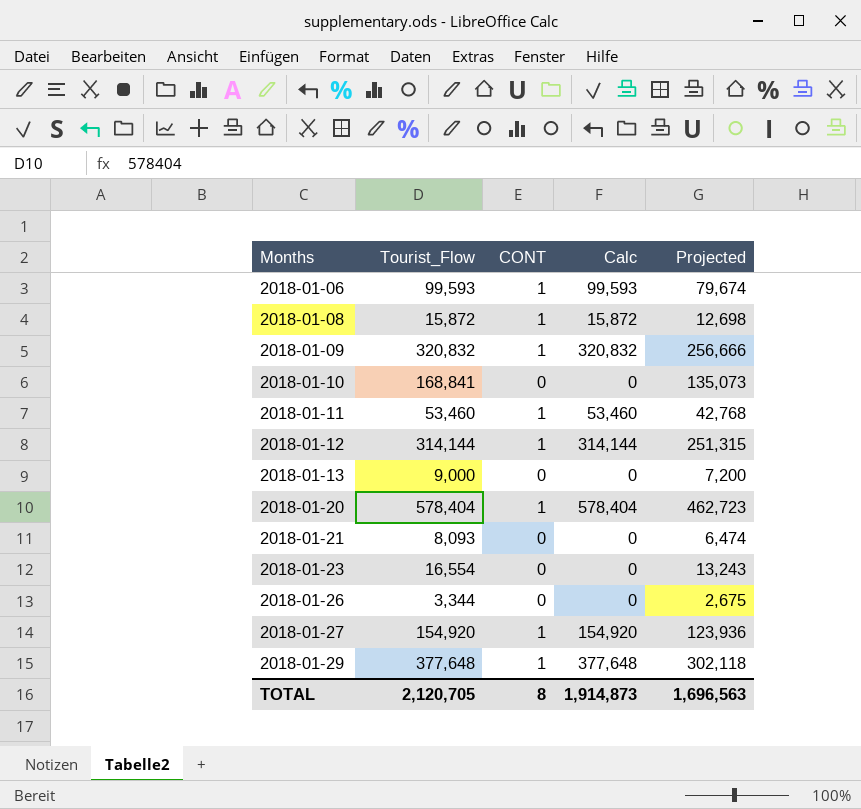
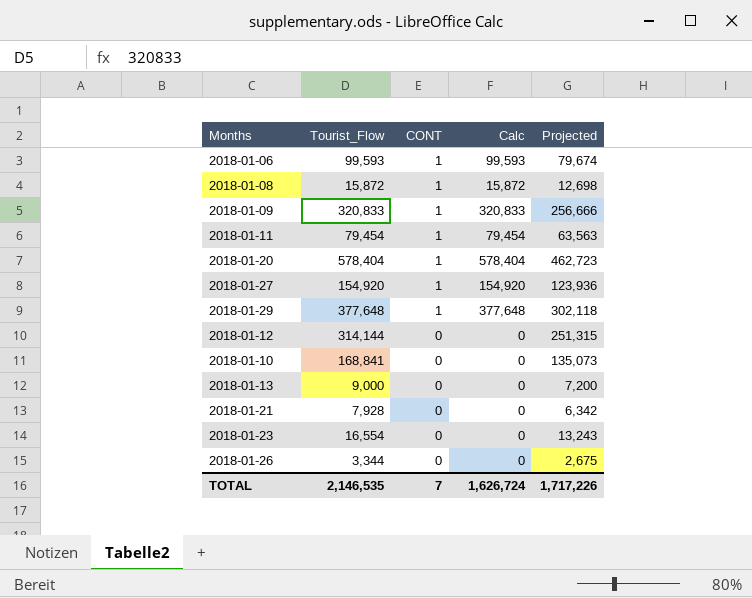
row order: Months ascending -> CONT descending
2018-01-09 | Tourist_Flow: 320,832 -> 320,833
2018-01-09 | Calc: 320,832 -> 320,833
2018-01-11 | Tourist_Flow: 53,460 -> 79,454
2018-01-11 | Calc: 53,460 -> 79,454
2018-01-11 | Projected: 42,768 -> 63,563
2018-01-12 | CONT: 1 -> 0
2018-01-12 | Calc: 314,144 -> 0
2018-01-21 | Tourist_Flow: 8,093 -> 7,928
2018-01-21 | Projected: 6,474 -> 6,342
TOTAL | Tourist_Flow: 2,120,705 -> 2,146,535
TOTAL | CONT: 8 -> 7
TOTAL | Calc: 1,914,873 -> 1,626,724
TOTAL | Projected: 1,696,563 -> 1,717,226

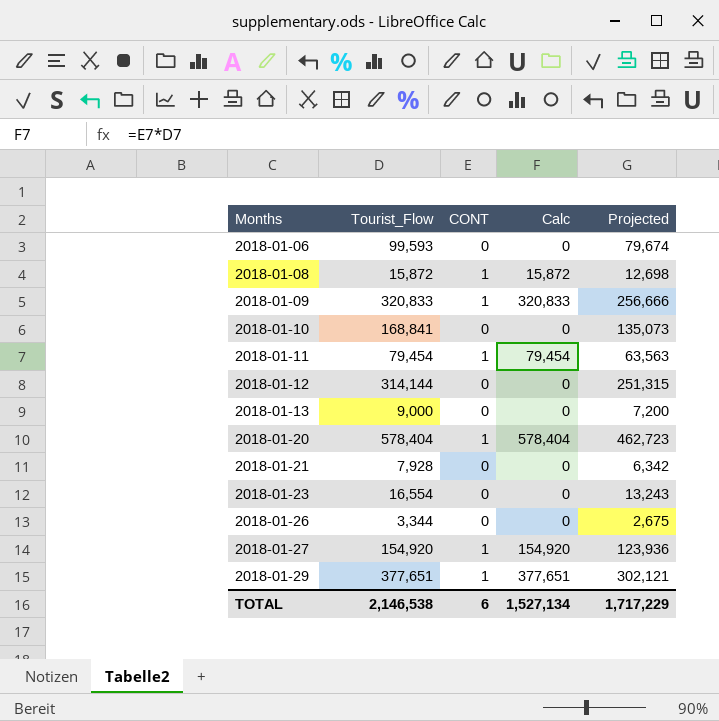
row order: CONT descending -> Months ascending
2018-01-06 | CONT: 1 -> 0
2018-01-06 | Calc: 99,593 -> 0
2018-01-29 | Tourist_Flow: 377,648 -> 377,651
2018-01-29 | Calc: 377,648 -> 377,651
2018-01-29 | Projected: 302,118 -> 302,121
TOTAL | Tourist_Flow: 2,146,535 -> 2,146,538
TOTAL | CONT: 7 -> 6
TOTAL | Calc: 1,626,724 -> 1,527,134
TOTAL | Projected: 1,717,226 -> 1,717,229

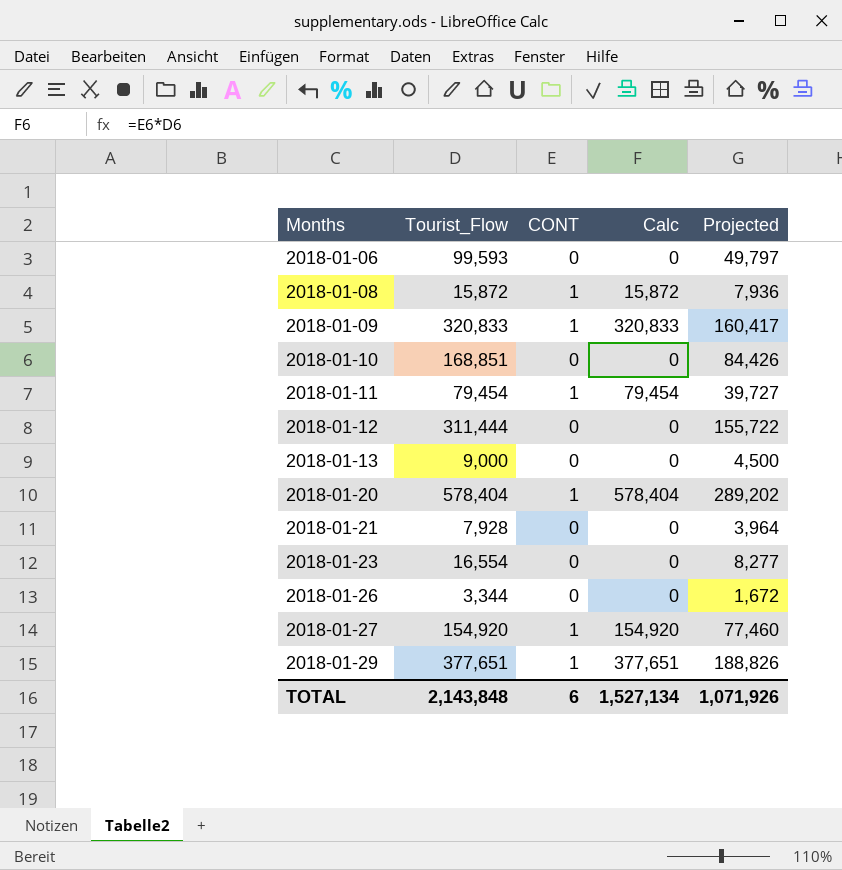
column Projected | formula: [Tourist_Flow] * 0.8 -> [Tourist_Flow] * 0.5
2018-01-10 | Tourist_Flow: 168,841 -> 168,851
2018-01-12 | Tourist_Flow: 314,144 -> 311,444
TOTAL | Tourist_Flow: 2,146,538 -> 2,143,848
TOTAL | Projected: 1,717,229 -> 1,071,926

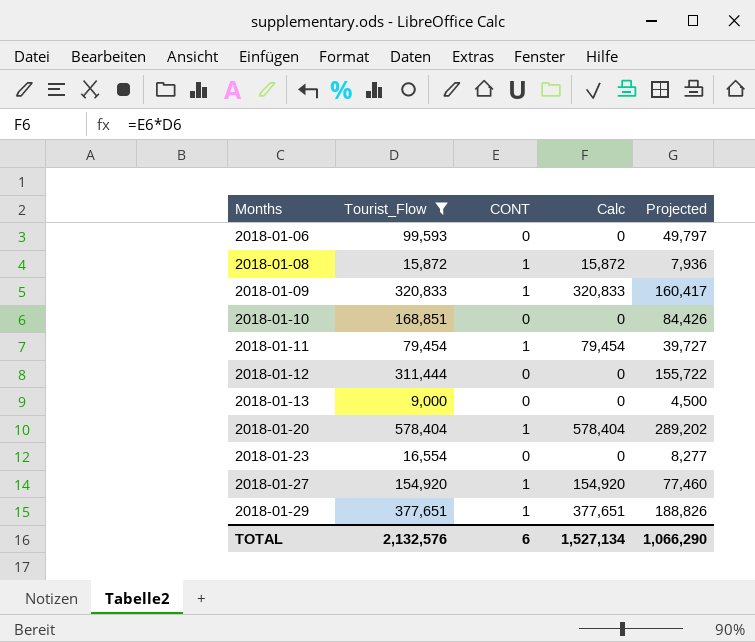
filter: none -> Tourist_Flow >= 9,000
TOTAL | Tourist_Flow: 2,143,848 -> 2,132,576
TOTAL | Projected: 1,071,926 -> 1,066,290

